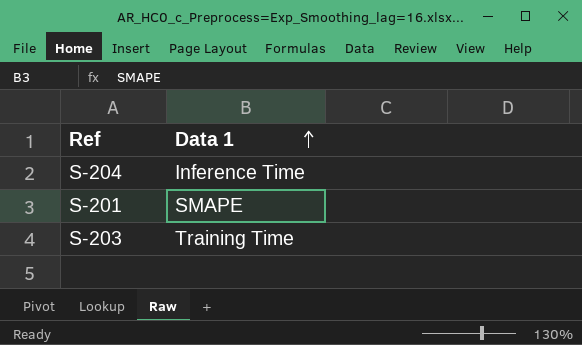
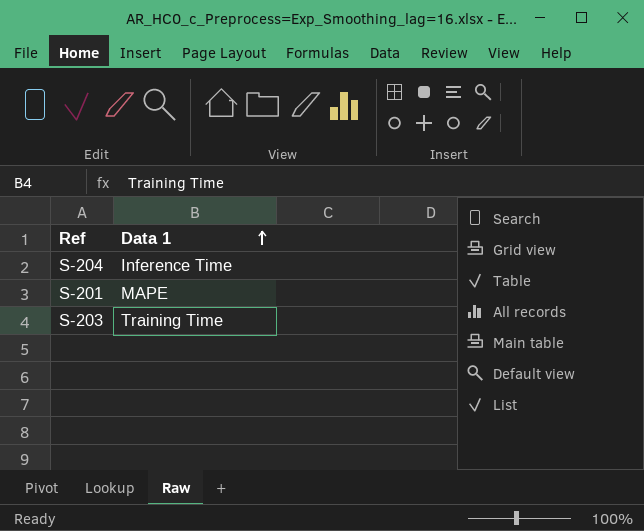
S-201 | Data 1: SMAPE -> MAPE

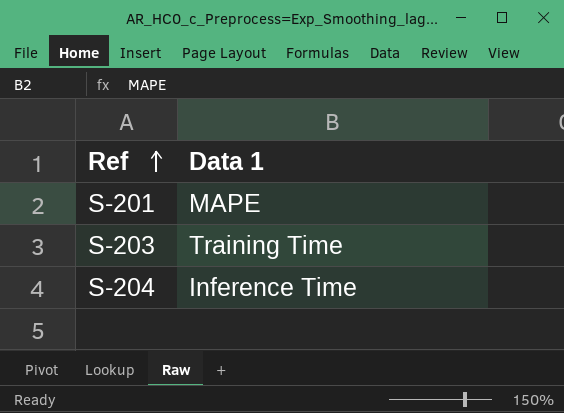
row order: Data 1 ascending -> Ref ascending

